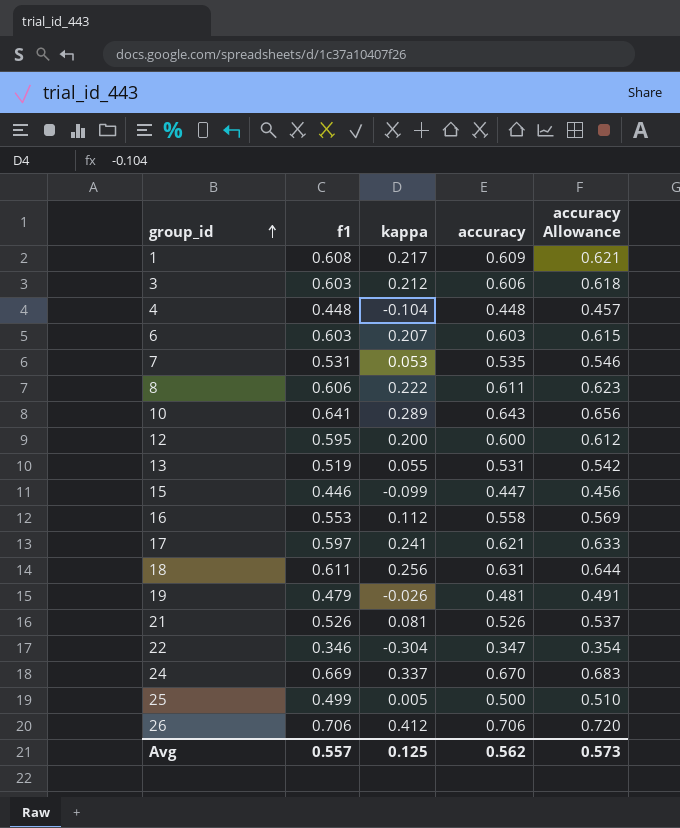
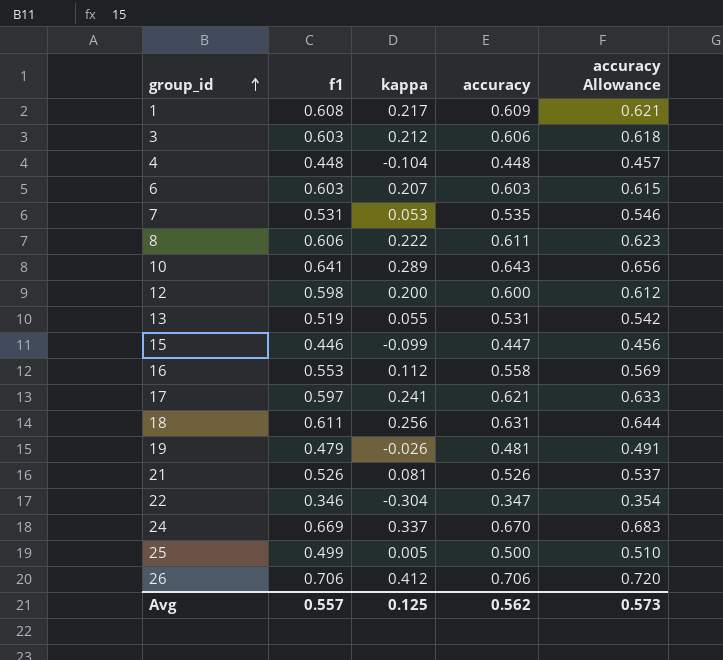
12 | f1: 0.595 -> 0.598

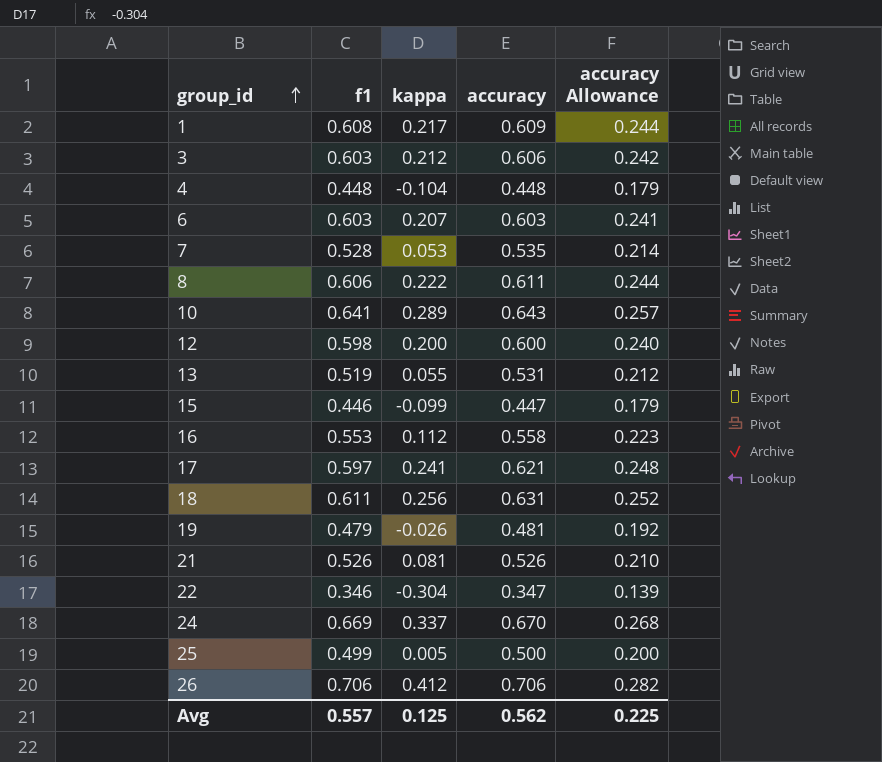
column accuracy Allowance | formula: [accuracy] * 1.02 -> [accuracy] * 0.4
7 | f1: 0.531 -> 0.528
Avg | accuracy Allowance: 0.573 -> 0.225

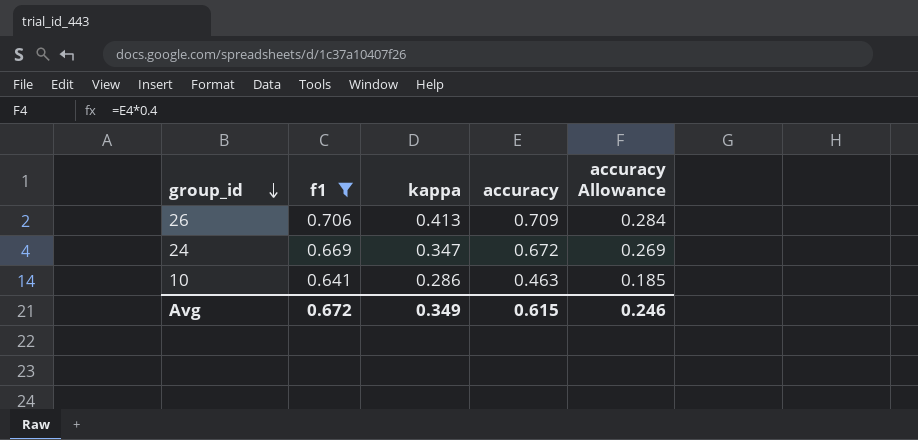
filter: none -> f1 >= 0.641
row order: group_id ascending -> group_id descending
26 | kappa: 0.412 -> 0.413
26 | accuracy: 0.706 -> 0.709
26 | accuracy Allowance: 0.282 -> 0.284
24 | kappa: 0.337 -> 0.347
24 | accuracy: 0.670 -> 0.672
24 | accuracy Allowance: 0.268 -> 0.269
10 | kappa: 0.289 -> 0.286
10 | accuracy: 0.643 -> 0.463
10 | accuracy Allowance: 0.257 -> 0.185
Avg | f1: 0.557 -> 0.672
Avg | kappa: 0.125 -> 0.349
Avg | accuracy: 0.562 -> 0.615
Avg | accuracy Allowance: 0.225 -> 0.246

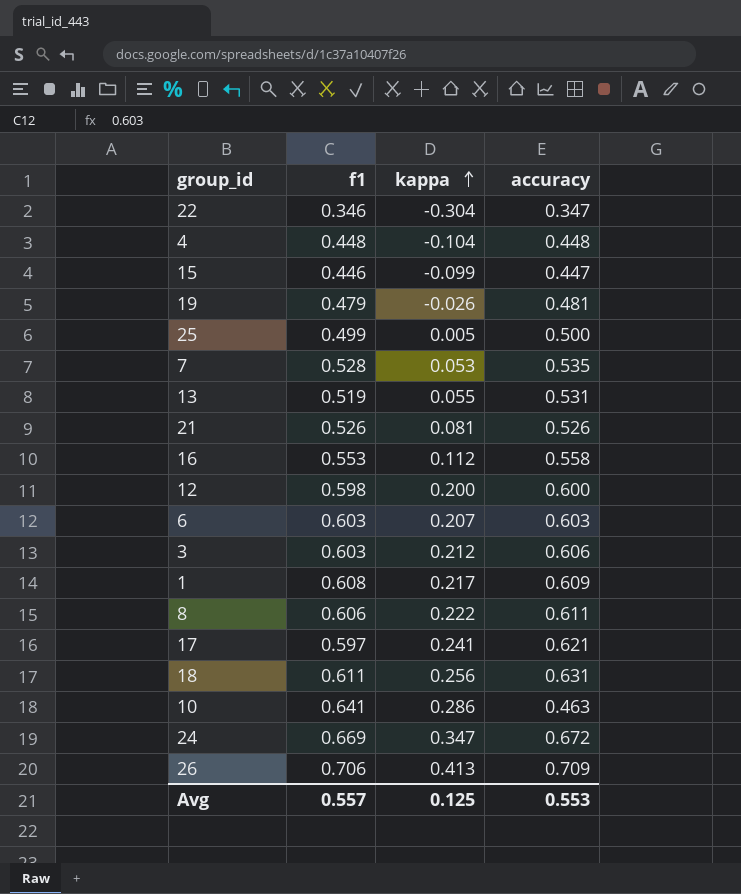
filter: f1 >= 0.641 -> none
row order: group_id descending -> kappa ascending
column accuracy Allowance | formula: [accuracy] * 0.4 -> none
Avg | f1: 0.672 -> 0.557
Avg | kappa: 0.349 -> 0.125
Avg | accuracy: 0.615 -> 0.553

